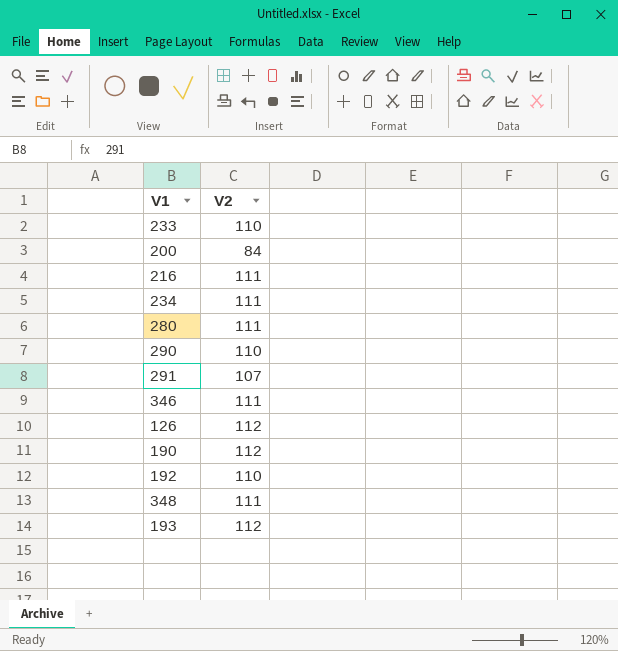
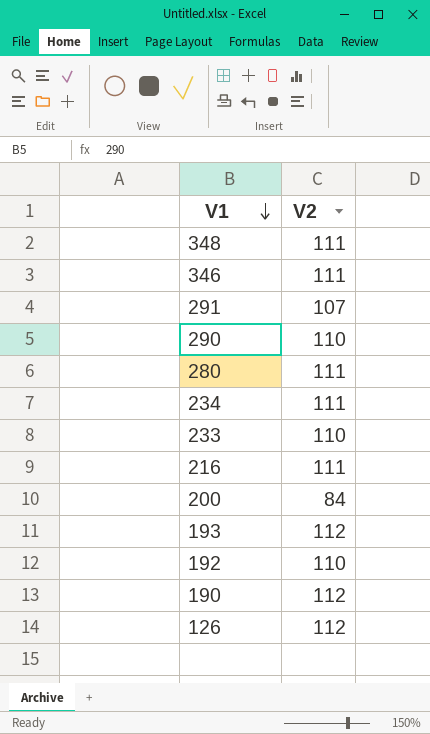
row order: none -> V1 descending

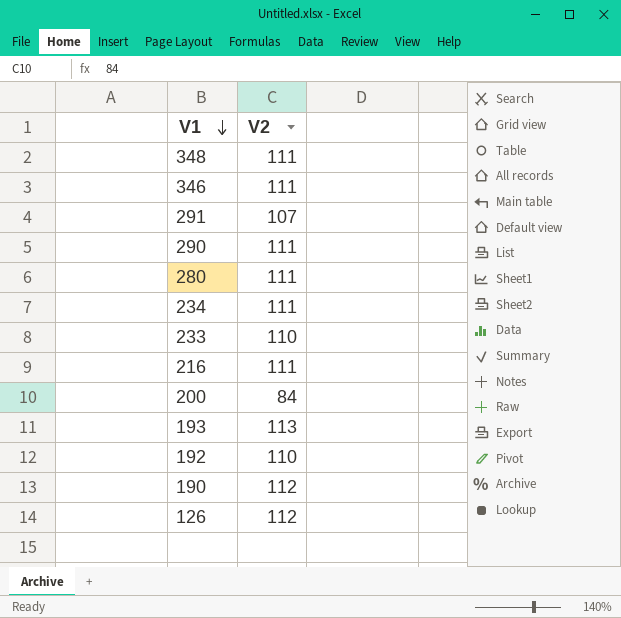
290 | V2: 110 -> 111
193 | V2: 112 -> 113

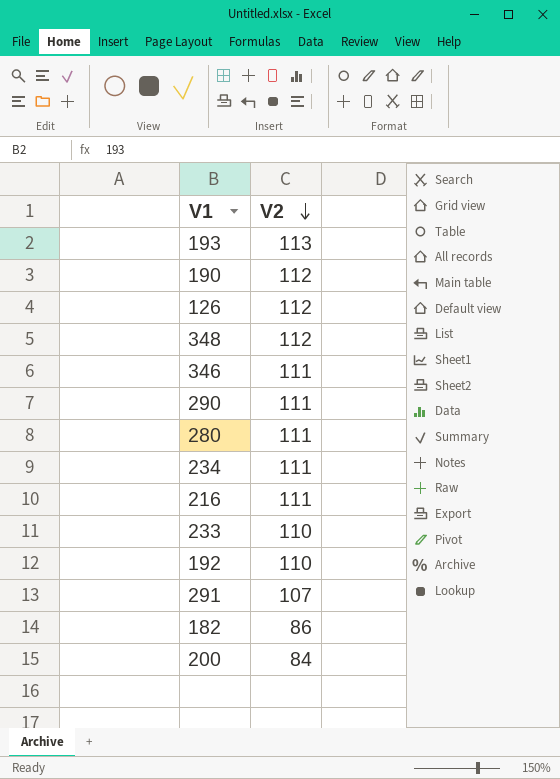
row order: V1 descending -> V2 descending
348 | V2: 111 -> 112
row 182: none -> 86

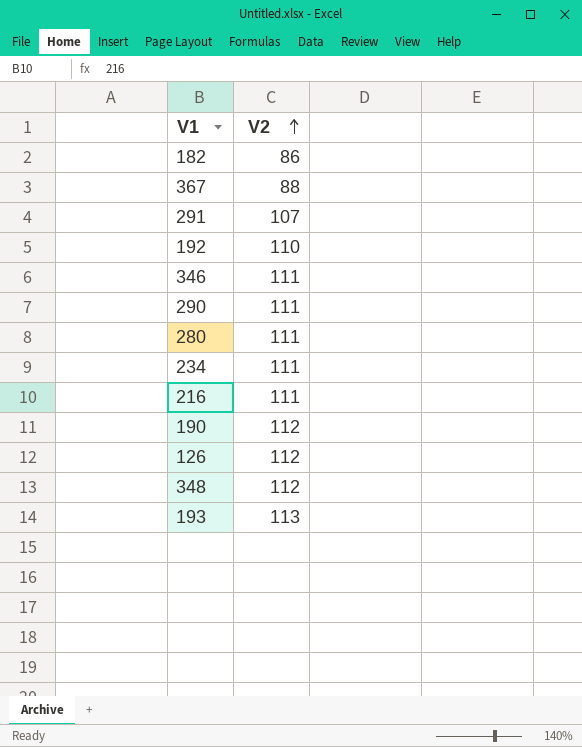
row order: V2 descending -> V2 ascending
row 233: 110 -> none
row 200: 84 -> none
row 367: none -> 88

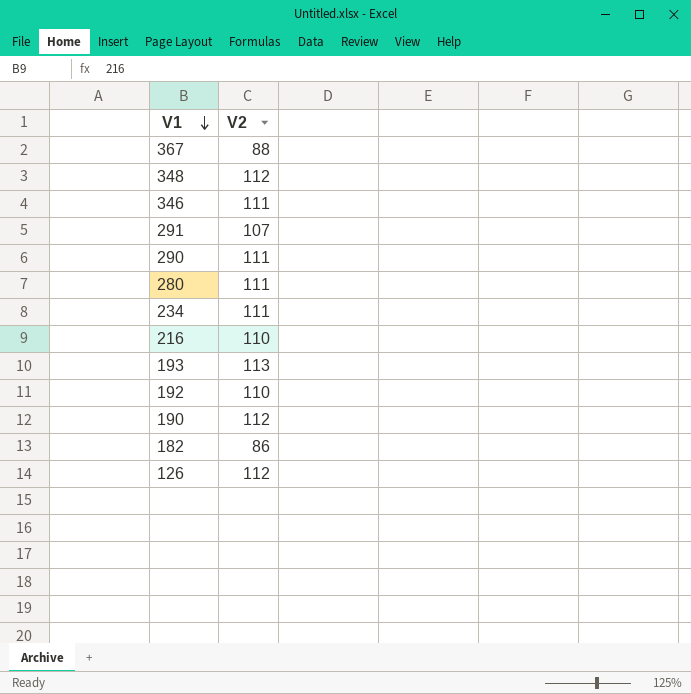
row order: V2 ascending -> V1 descending
216 | V2: 111 -> 110

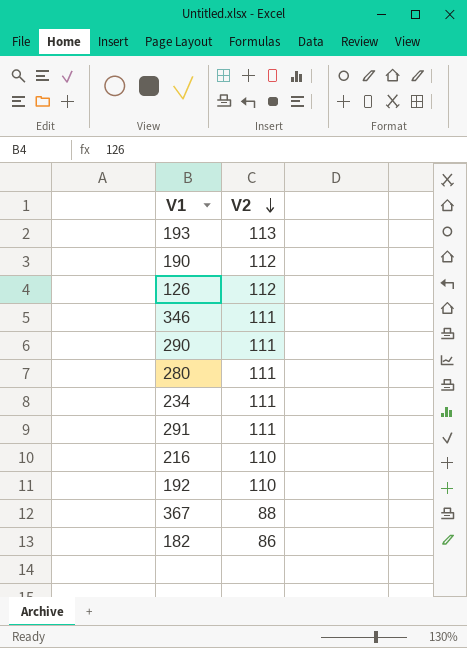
row order: V1 descending -> V2 descending
row 348: 112 -> none
291 | V2: 107 -> 111

